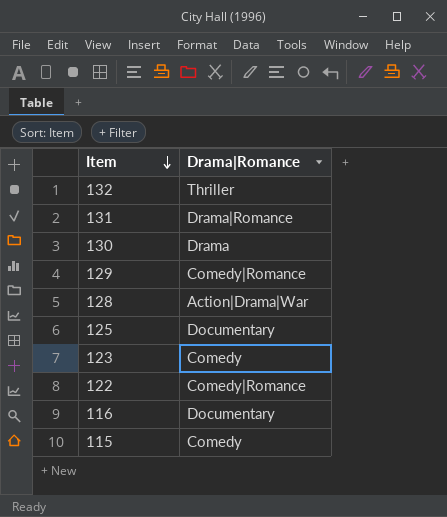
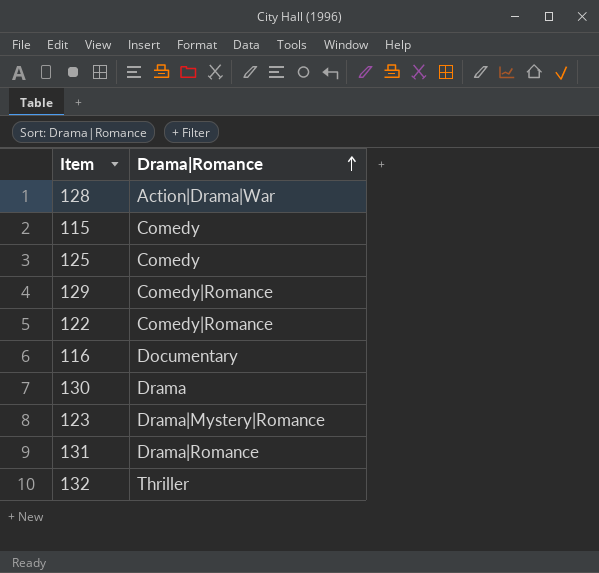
row order: Item descending -> Drama|Romance ascending
125 | Drama|Romance: Documentary -> Comedy
123 | Drama|Romance: Comedy -> Drama|Mystery|Romance

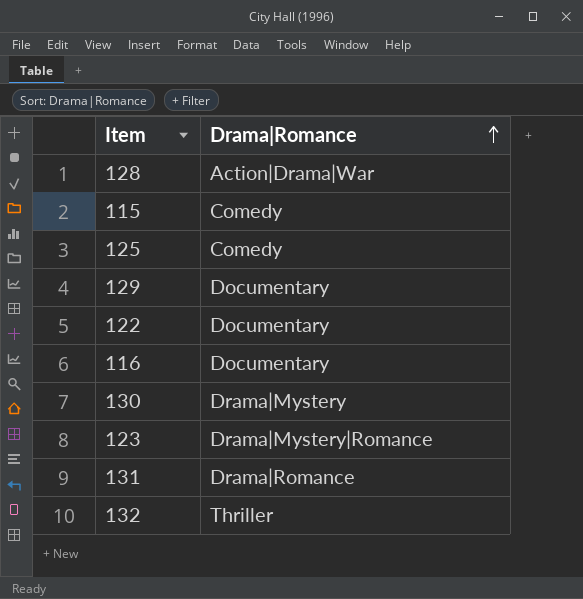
129 | Drama|Romance: Comedy|Romance -> Documentary
122 | Drama|Romance: Comedy|Romance -> Documentary
130 | Drama|Romance: Drama -> Drama|Mystery

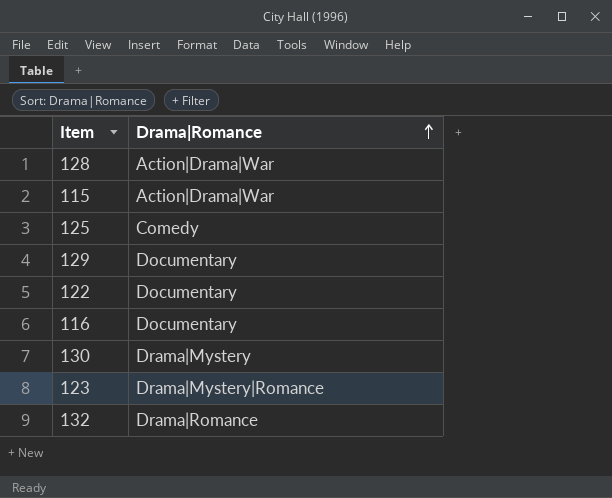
row 131: Drama|Romance -> none
115 | Drama|Romance: Comedy -> Action|Drama|War
132 | Drama|Romance: Thriller -> Drama|Romance

